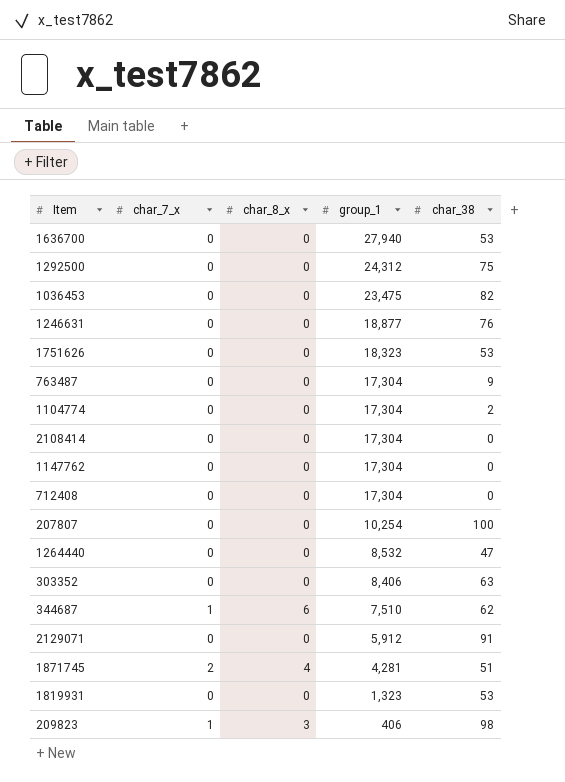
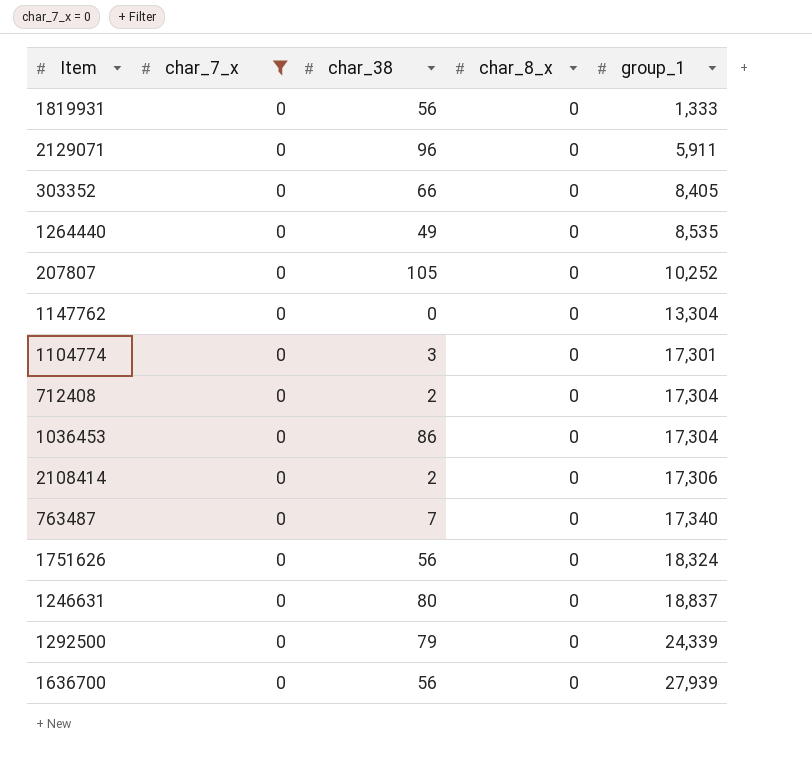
filter: none -> char_7_x = 0
row order: group_1 descending -> group_1 ascending
column char_38 | position: 5 -> 3
1819931 | char_38: 53 -> 56
1819931 | group_1: 1,323 -> 1,333
2129071 | char_38: 91 -> 96
2129071 | group_1: 5,912 -> 5,911
303352 | char_38: 63 -> 66
303352 | group_1: 8,406 -> 8,405
1264440 | char_38: 47 -> 49
1264440 | group_1: 8,532 -> 8,535
207807 | char_38: 100 -> 105
207807 | group_1: 10,254 -> 10,252
1147762 | group_1: 17,304 -> 13,304
1104774 | char_38: 2 -> 3
1104774 | group_1: 17,304 -> 17,301
712408 | char_38: 0 -> 2
1036453 | char_38: 82 -> 86
1036453 | group_1: 23,475 -> 17,304
2108414 | char_38: 0 -> 2
2108414 | group_1: 17,304 -> 17,306
763487 | char_38: 9 -> 7
763487 | group_1: 17,304 -> 17,340
1751626 | char_38: 53 -> 56
1751626 | group_1: 18,323 -> 18,324
1246631 | char_38: 76 -> 80
1246631 | group_1: 18,877 -> 18,837
1292500 | char_38: 75 -> 79
1292500 | group_1: 24,312 -> 24,339
1636700 | char_38: 53 -> 56
1636700 | group_1: 27,940 -> 27,939

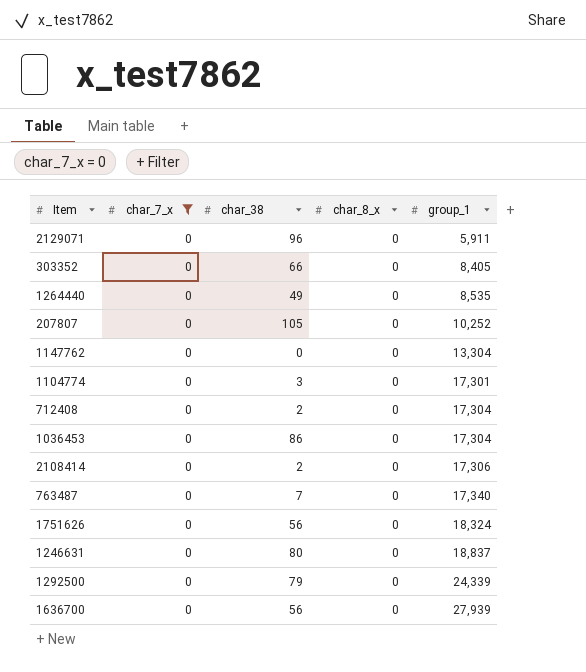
row 1819931: 0 | 56 | 0 | 1,333 -> none

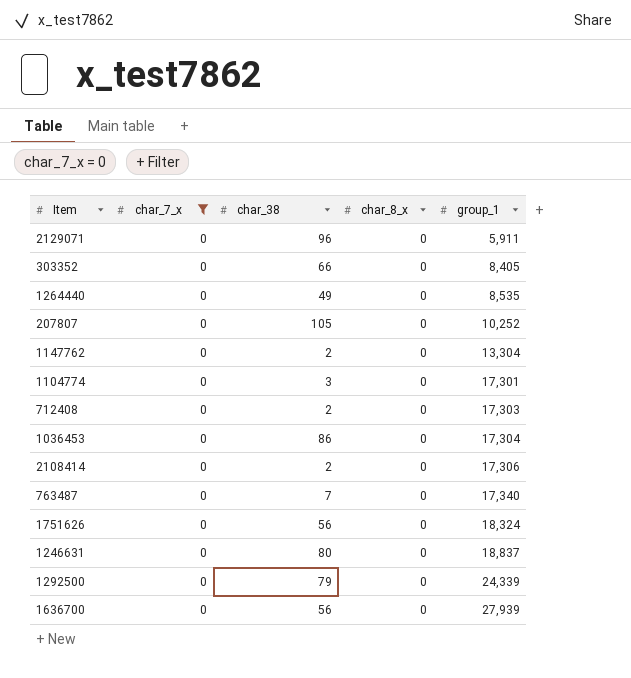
1147762 | char_38: 0 -> 2
712408 | group_1: 17,304 -> 17,303

